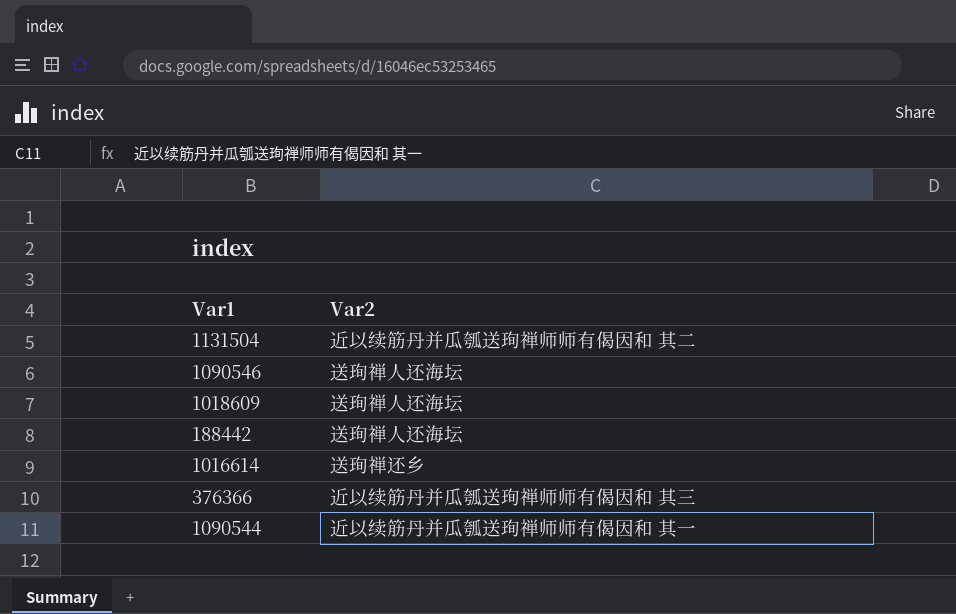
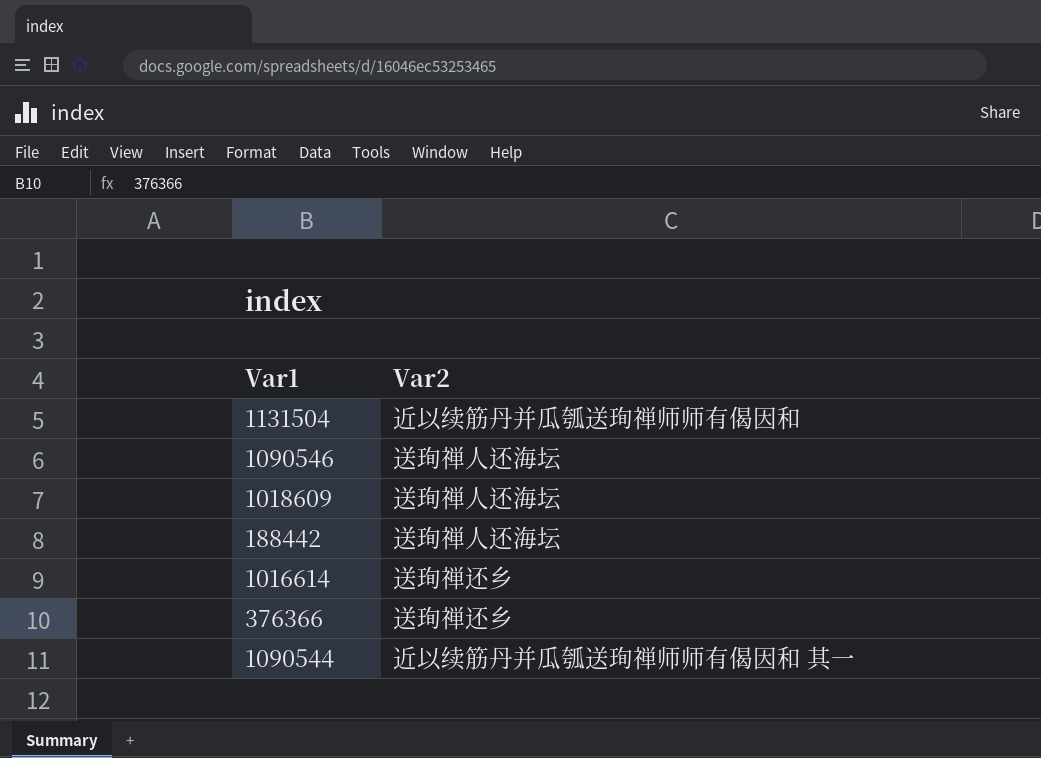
1131504 | Var2: 近以续筋丹并瓜瓠送珣禅师师有偈因和 其二 -> 近以续筋丹并瓜瓠送珣禅师师有偈因和
376366 | Var2: 近以续筋丹并瓜瓠送珣禅师师有偈因和 其三 -> 送珣禅还乡

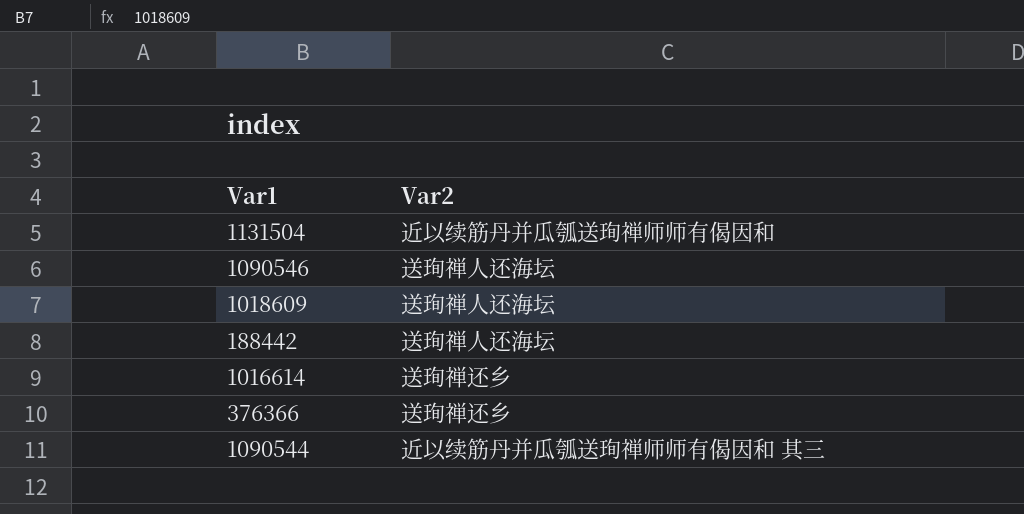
1090544 | Var2: 近以续筋丹并瓜瓠送珣禅师师有偈因和 其一 -> 近以续筋丹并瓜瓠送珣禅师师有偈因和 其三

